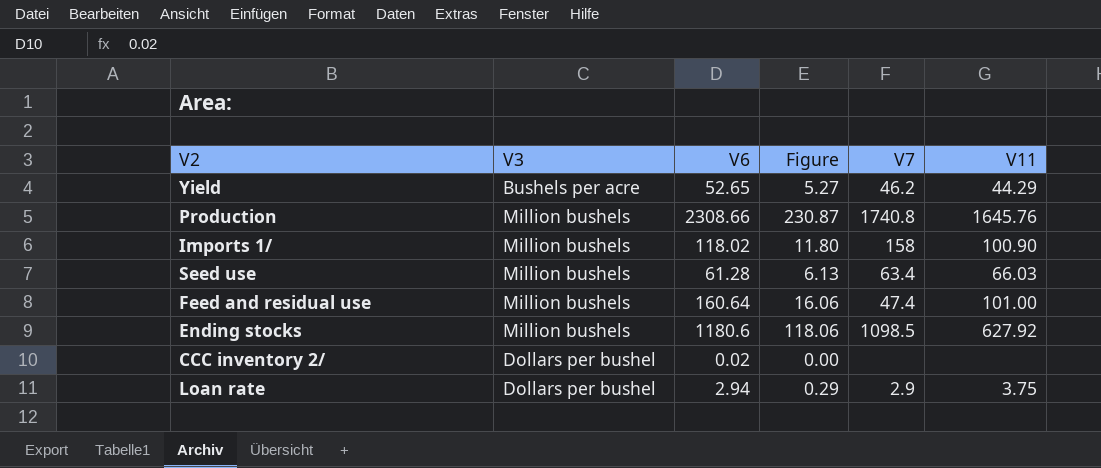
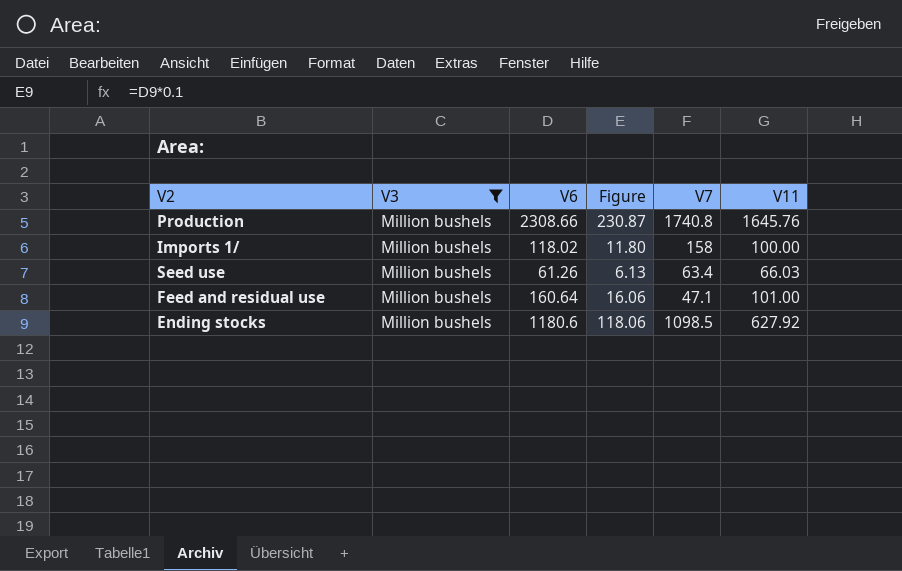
filter: none -> V3 = Million bushels
Imports 1/ | V11: 100.90 -> 100.00
Seed use | V6: 61.28 -> 61.26
Feed and residual use | V7: 47.4 -> 47.1

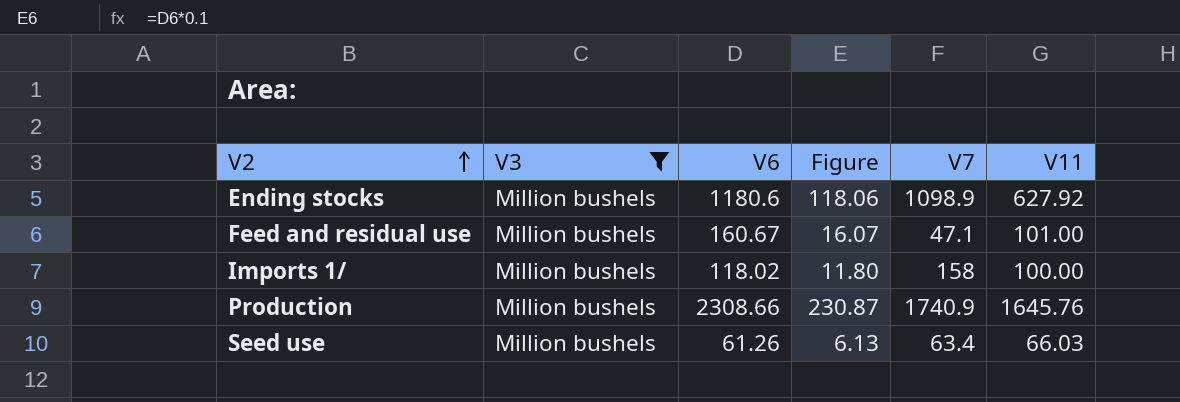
row order: none -> V2 ascending
Ending stocks | V7: 1098.5 -> 1098.9
Feed and residual use | V6: 160.64 -> 160.67
Feed and residual use | Figure: 16.06 -> 16.07
Production | V7: 1740.8 -> 1740.9

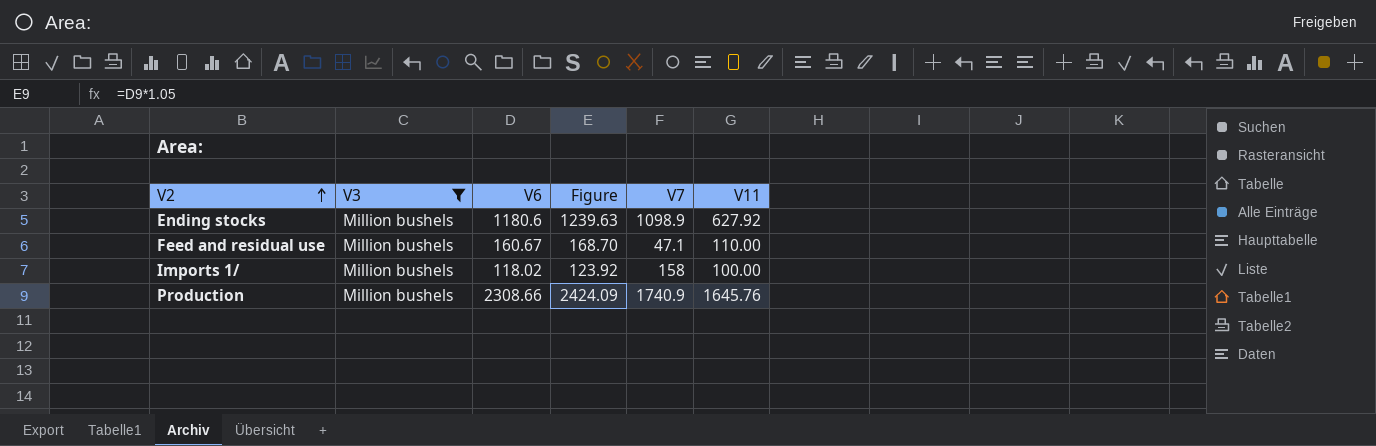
column Figure | formula: [V6] * 0.1 -> [V6] * 1.05
row Seed use: Million bushels | 61.26 | 6.13 | 63.4 | 66.03 -> none
Feed and residual use | V11: 101.00 -> 110.00

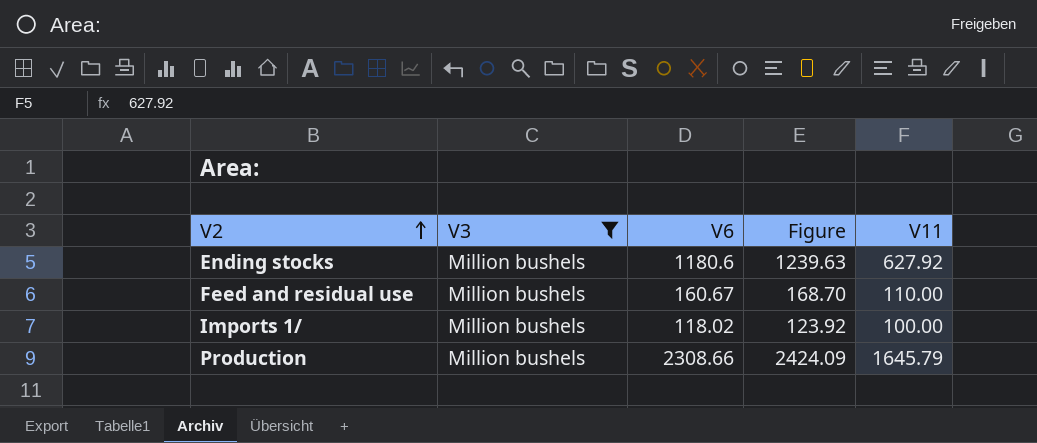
column V7 | position: 5 -> none
Production | V11: 1645.76 -> 1645.79

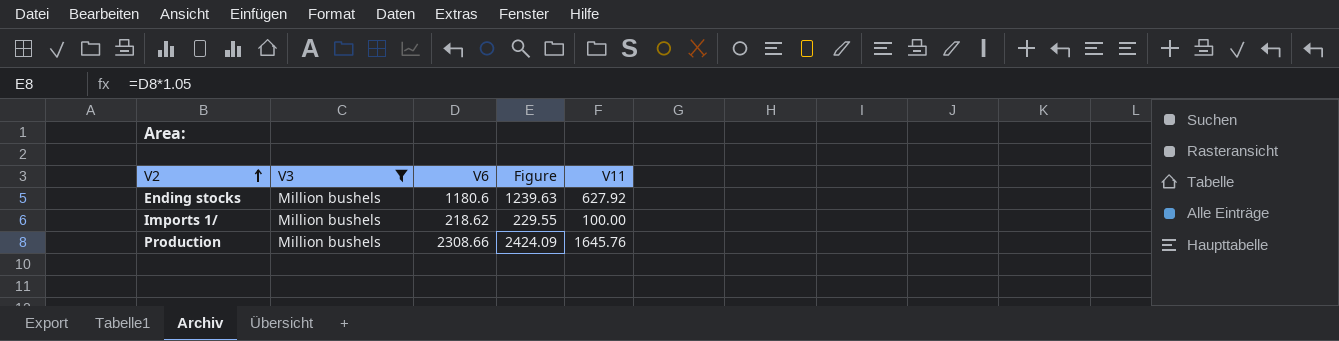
row Feed and residual use: Million bushels | 160.67 | 168.70 | 110.00 -> none
Imports 1/ | V6: 118.02 -> 218.62
Imports 1/ | Figure: 123.92 -> 229.55
Production | V11: 1645.79 -> 1645.76

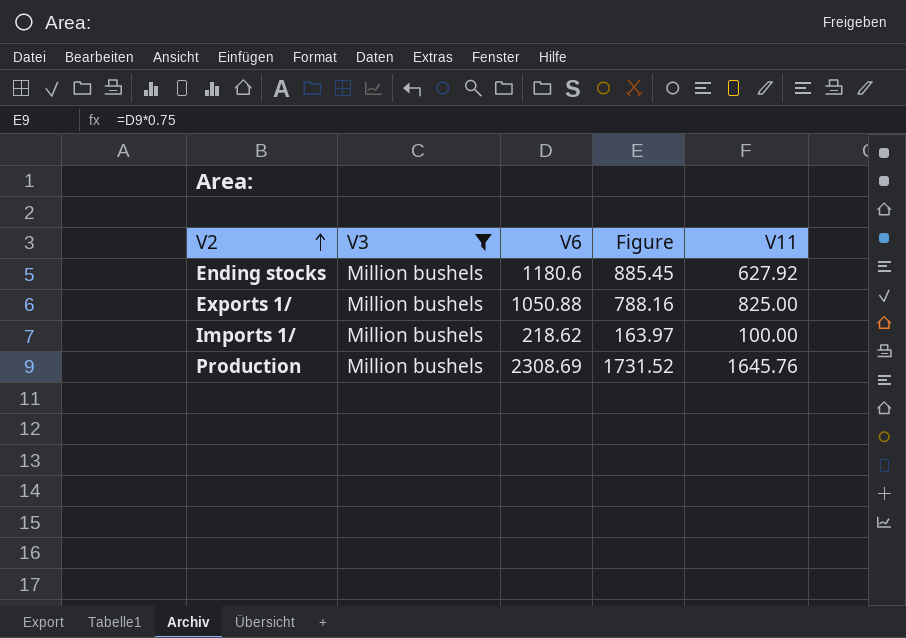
column Figure | formula: [V6] * 1.05 -> [V6] * 0.75
row Exports 1/: none -> Million bushels | 1050.88 | 788.16 | 825.00
Production | V6: 2308.66 -> 2308.69

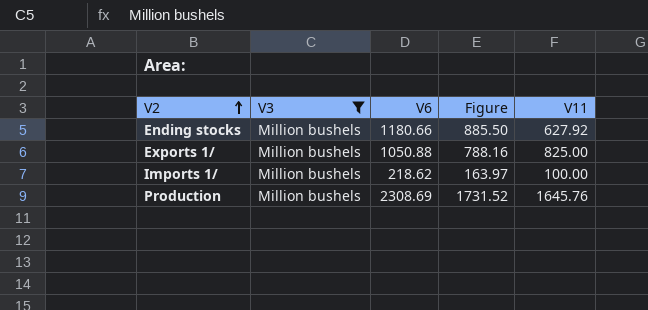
Ending stocks | V6: 1180.6 -> 1180.66
Ending stocks | Figure: 885.45 -> 885.50

